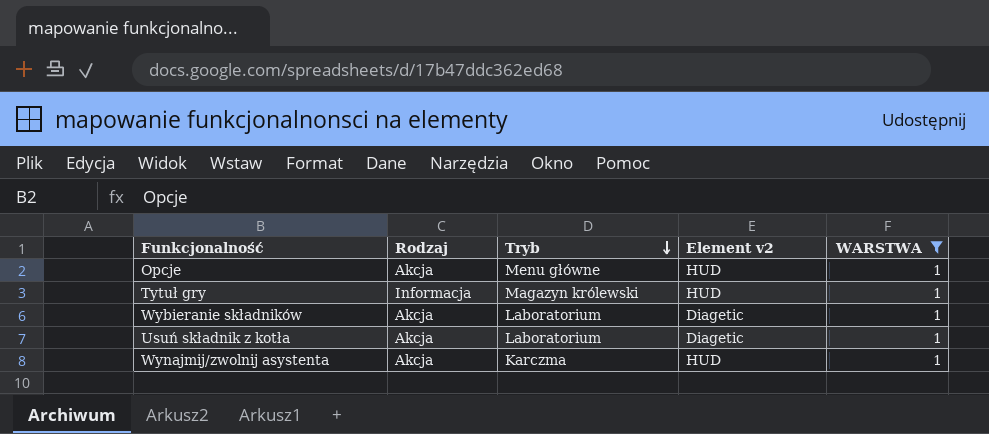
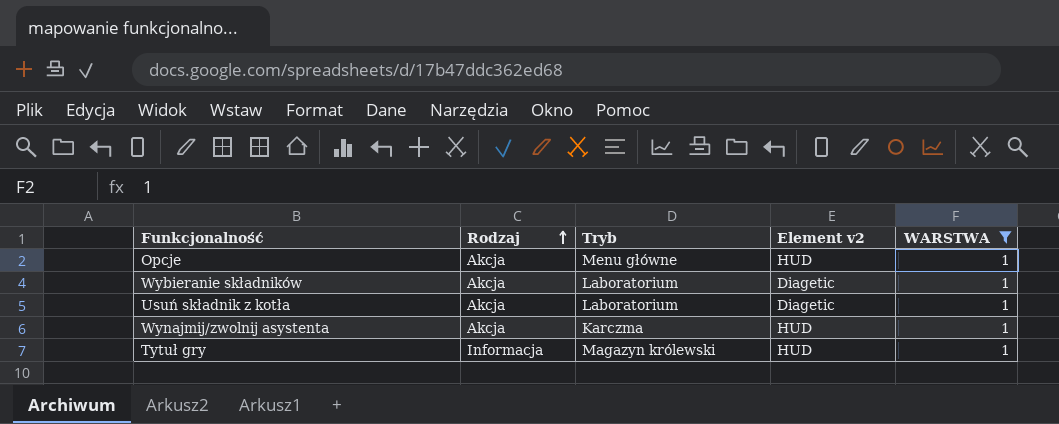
row order: Tryb descending -> Rodzaj ascending

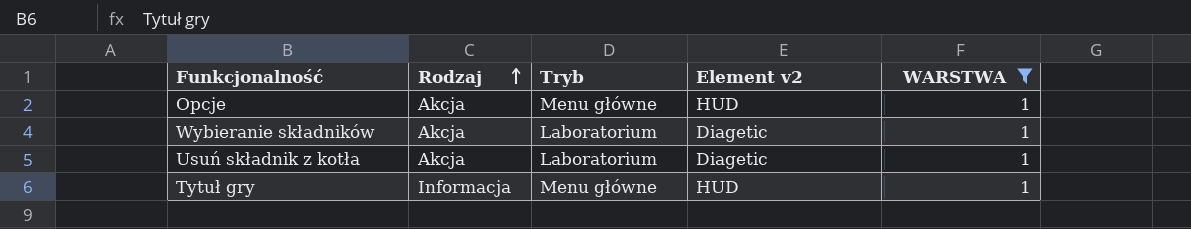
row Wynajmij/zwolnij asystenta: Akcja | Karczma | HUD | 1 -> none
Tytuł gry | Tryb: Magazyn królewski -> Menu główne

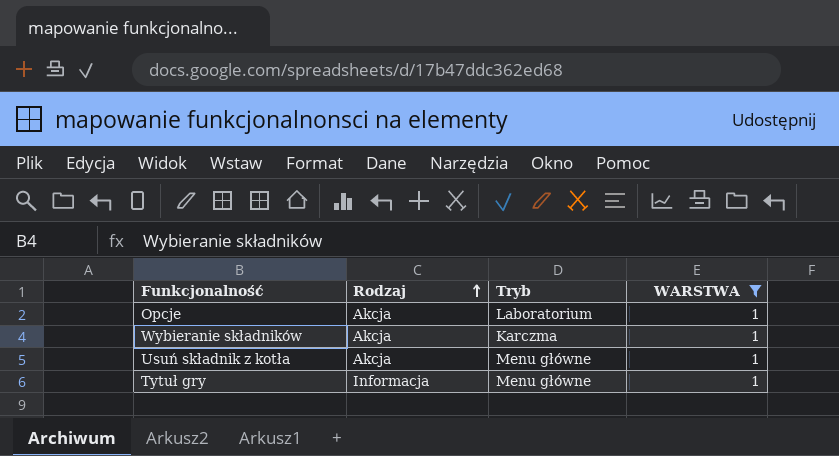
column Element v2 | position: 4 -> none
Opcje | Tryb: Menu główne -> Laboratorium
Wybieranie składników | Tryb: Laboratorium -> Karczma
Usuń składnik z kotła | Tryb: Laboratorium -> Menu główne

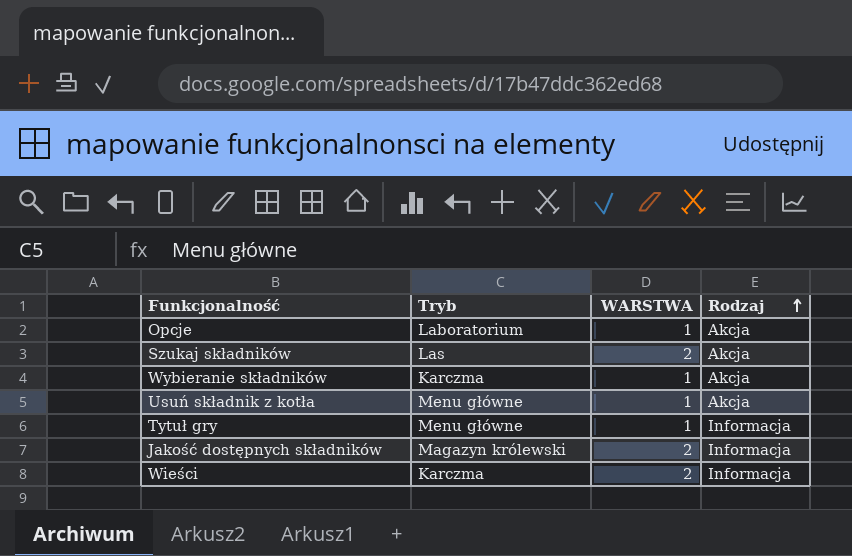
filter: WARSTWA = 1 -> none
column Rodzaj | position: 2 -> 4

